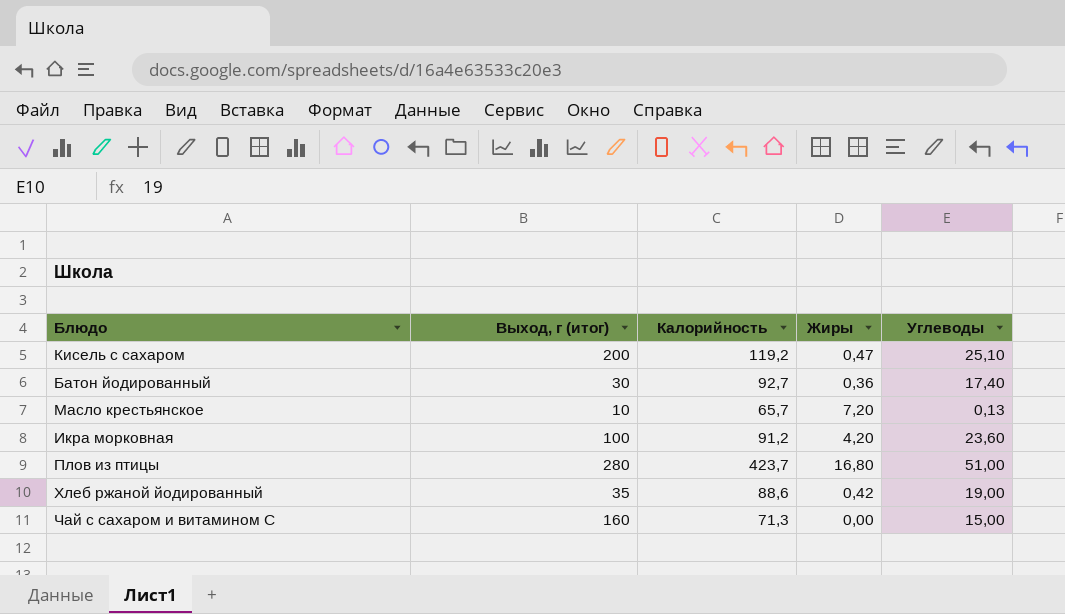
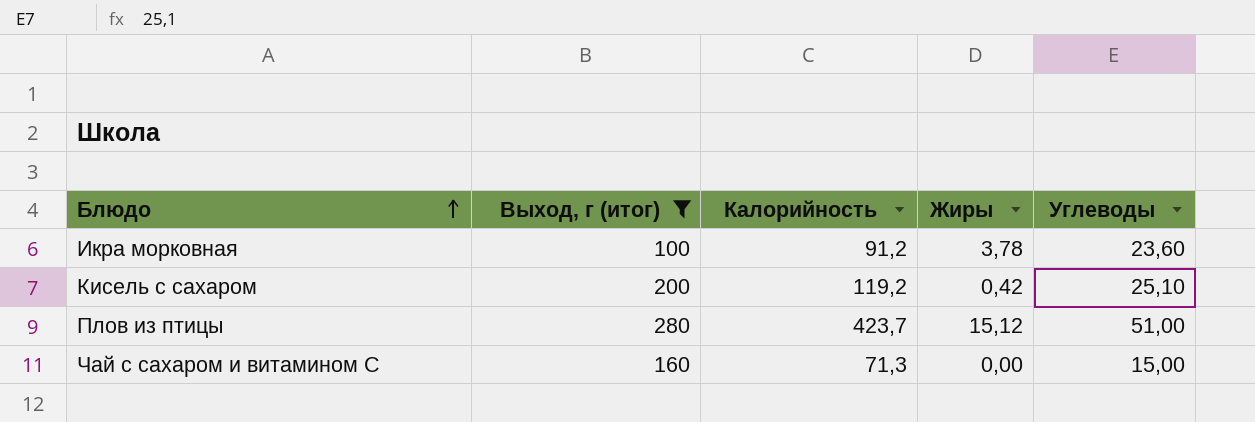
filter: none -> Выход, г (итог) >= 100
row order: none -> Блюдо ascending
Икра морковная | Жиры: 4,20 -> 3,78
Кисель с сахаром | Жиры: 0,47 -> 0,42
Плов из птицы | Жиры: 16,80 -> 15,12

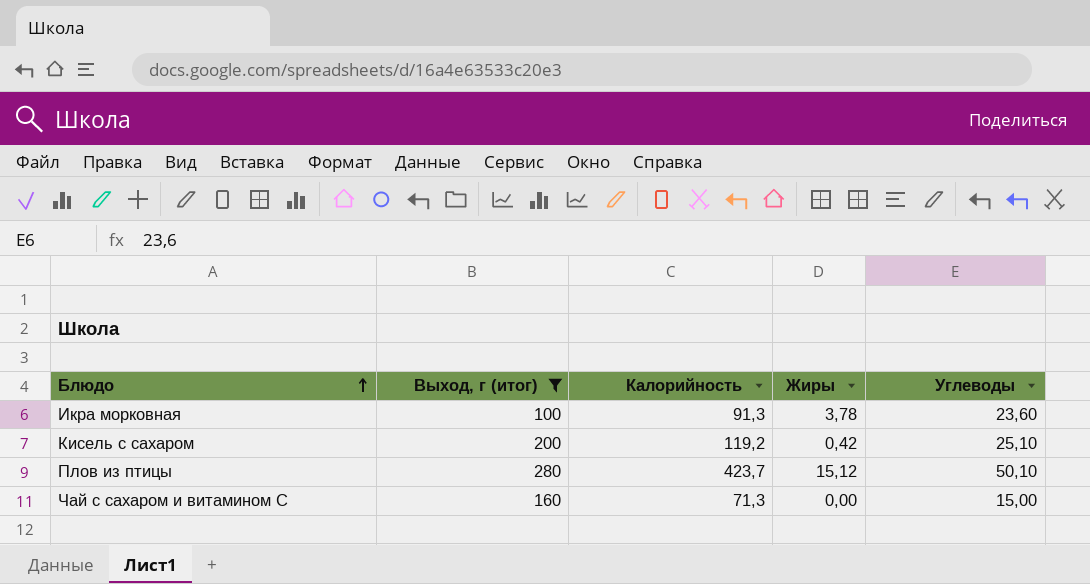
Икра морковная | Калорийность: 91,2 -> 91,3
Плов из птицы | Углеводы: 51,00 -> 50,10

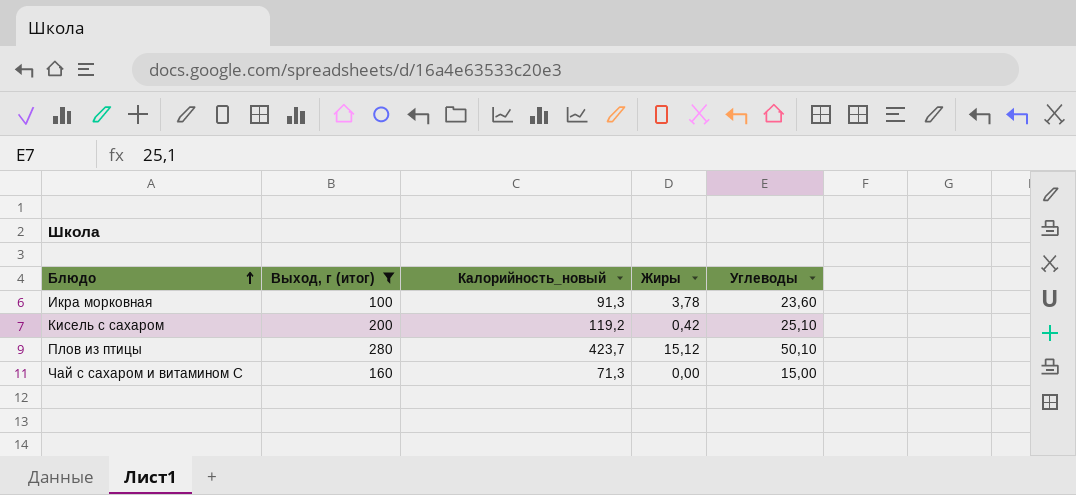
column name: Калорийность -> Калорийность_новый

